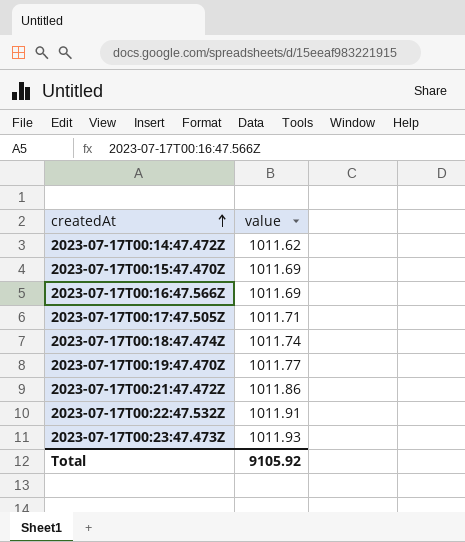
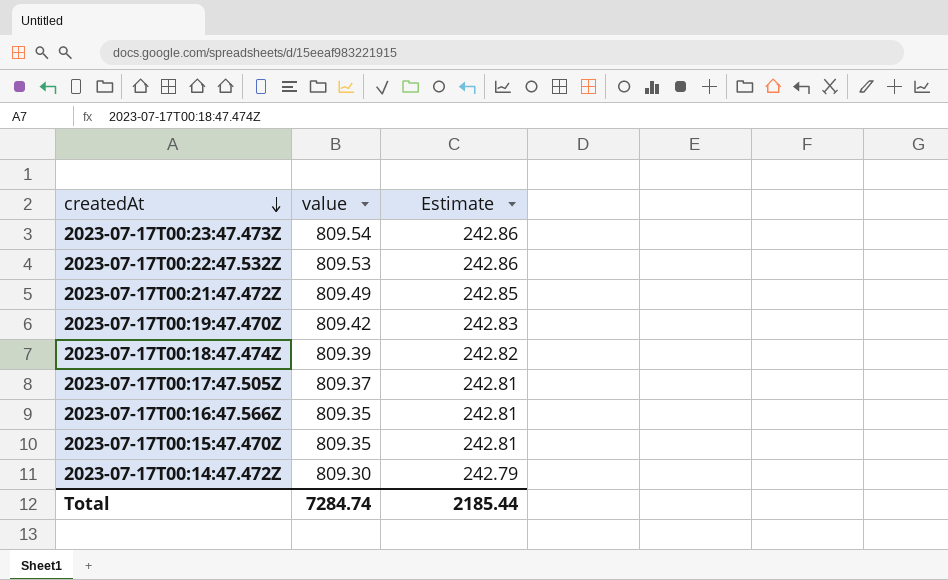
row order: createdAt ascending -> createdAt descending
column Estimate | formula: none -> [value] * 0.3
2023-07-17T00:23:47.473Z | value: 1011.93 -> 809.54
2023-07-17T00:22:47.532Z | value: 1011.91 -> 809.53
2023-07-17T00:21:47.472Z | value: 1011.86 -> 809.49
2023-07-17T00:19:47.470Z | value: 1011.77 -> 809.42
2023-07-17T00:18:47.474Z | value: 1011.74 -> 809.39
2023-07-17T00:17:47.505Z | value: 1011.71 -> 809.37
2023-07-17T00:16:47.566Z | value: 1011.69 -> 809.35
2023-07-17T00:15:47.470Z | value: 1011.69 -> 809.35
2023-07-17T00:14:47.472Z | value: 1011.62 -> 809.30
Total | value: 9105.92 -> 7284.74

